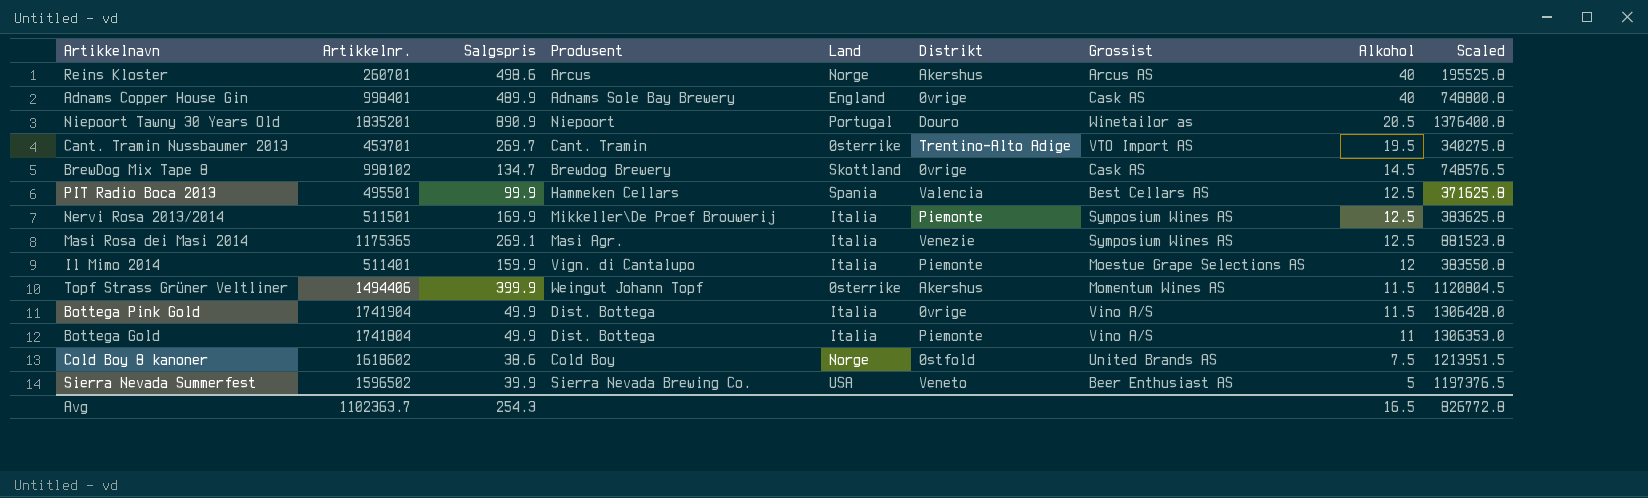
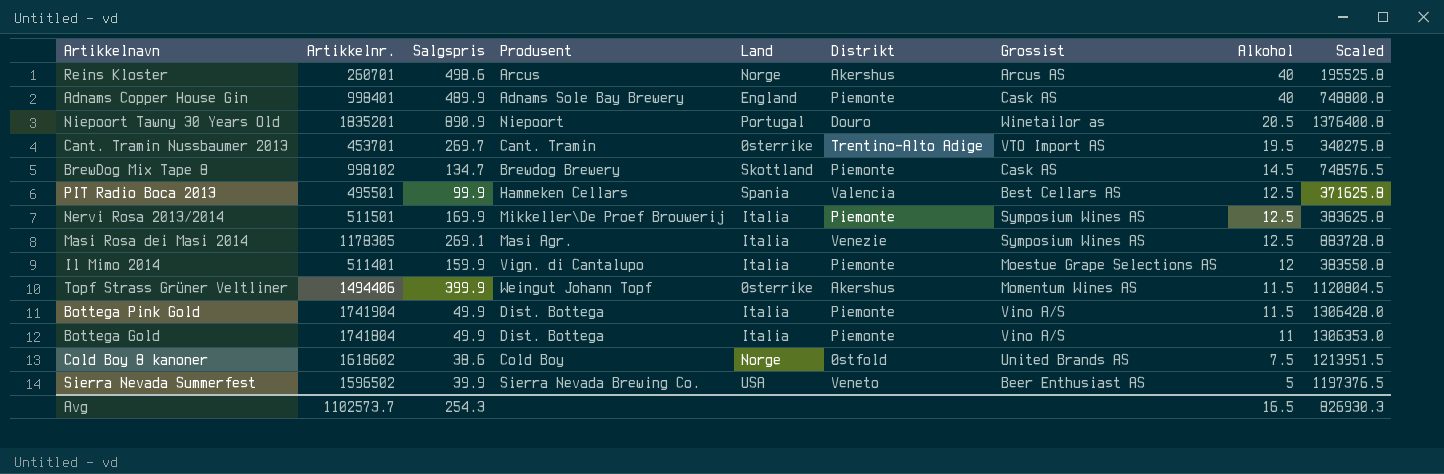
Adnams Copper House Gin | Distrikt: Øvrige -> Piemonte
BrewDog Mix Tape 8 | Distrikt: Øvrige -> Piemonte
Masi Rosa dei Masi 2014 | Artikkelnr.: 1175365 -> 1178305
Masi Rosa dei Masi 2014 | Scaled: 881523.8 -> 883728.8
Bottega Pink Gold | Distrikt: Øvrige -> Piemonte
Avg | Artikkelnr.: 1102363.7 -> 1102573.7
Avg | Scaled: 826772.8 -> 826930.3

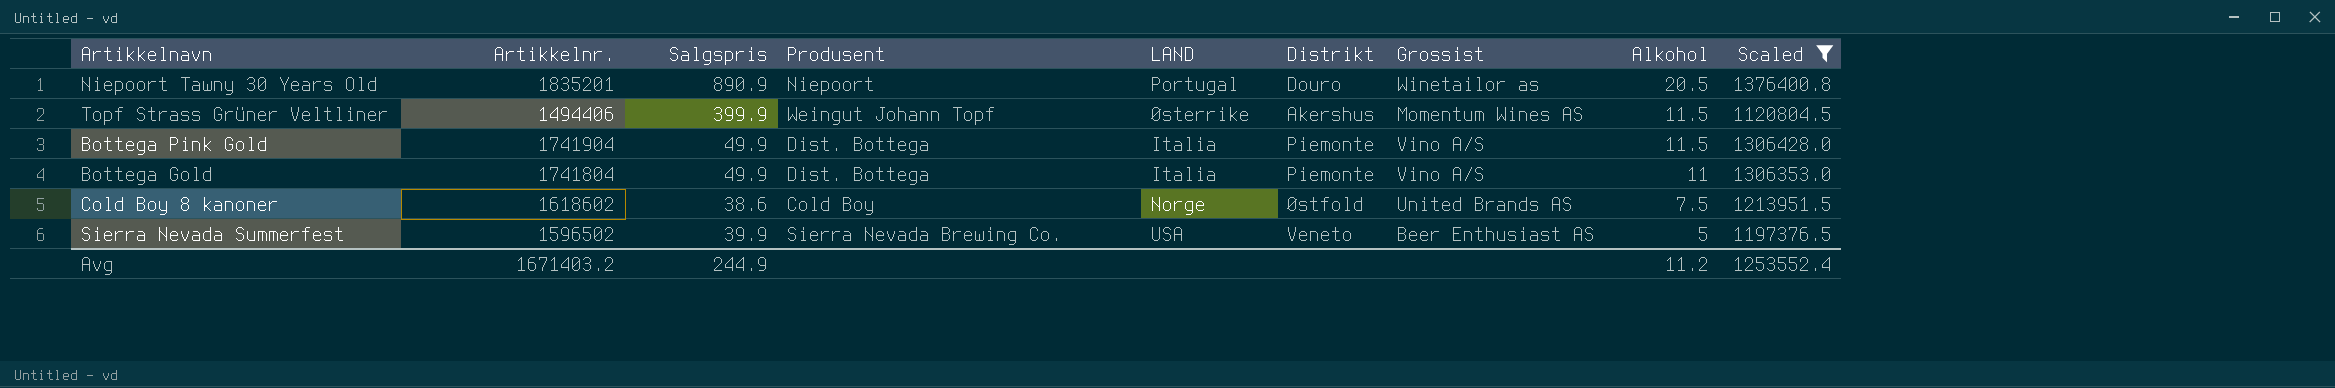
filter: none -> Scaled >= 1120804.5
column name: Land -> LAND
Avg | Artikkelnr.: 1102573.7 -> 1671403.2
Avg | Salgspris: 254.3 -> 244.9
Avg | Alkohol: 16.5 -> 11.2
Avg | Scaled: 826930.3 -> 1253552.4

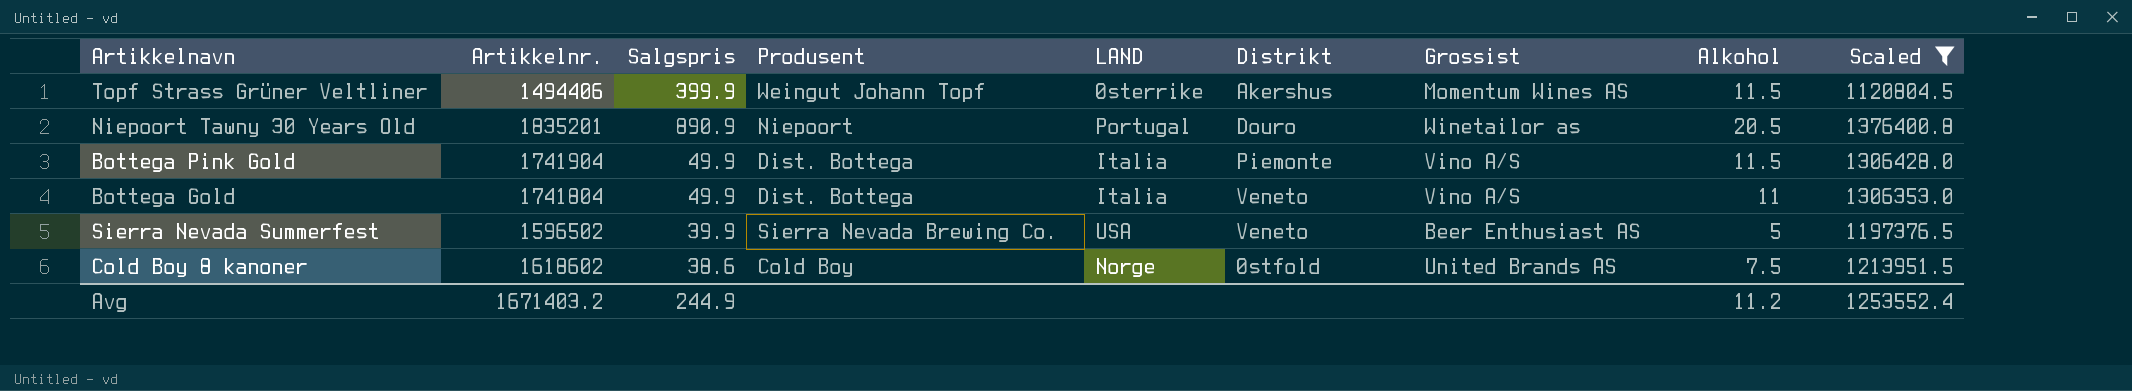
row order: Alkohol descending -> Distrikt ascending
Bottega Gold | Distrikt: Piemonte -> Veneto

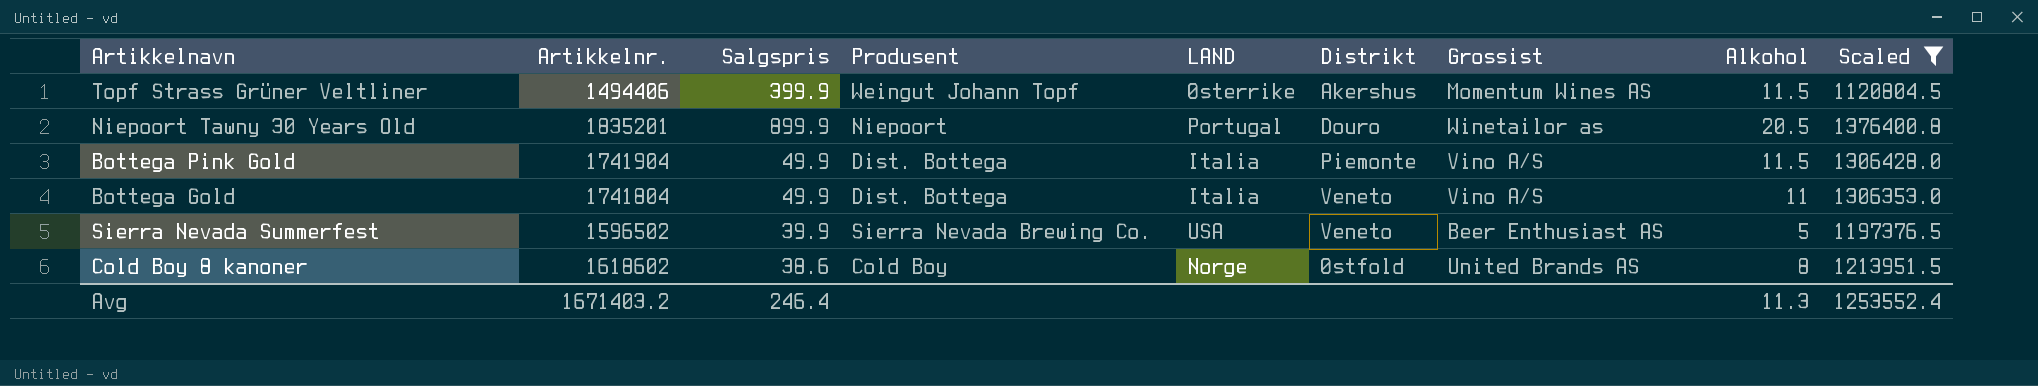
Niepoort Tawny 30 Years Old | Salgspris: 890.9 -> 899.9
Cold Boy 8 kanoner | Alkohol: 7.5 -> 8
Avg | Salgspris: 244.9 -> 246.4
Avg | Alkohol: 11.2 -> 11.3

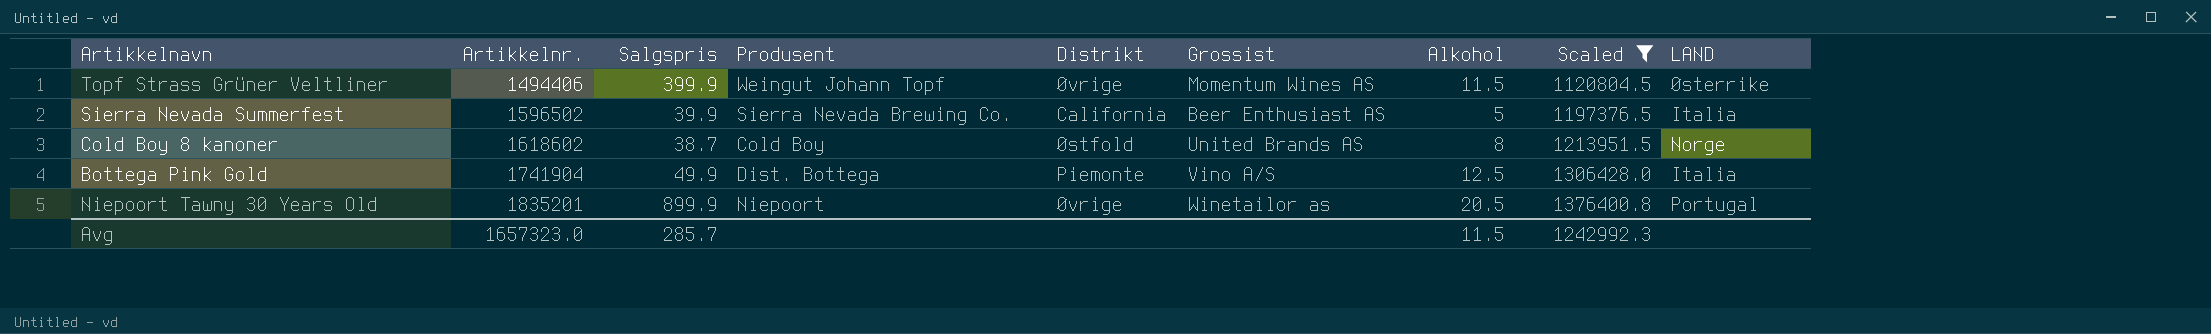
row order: Distrikt ascending -> Artikkelnr. ascending
column LAND | position: 5 -> 9
row Bottega Gold: 1741804 | 49.9 | Dist. Bottega | Italia | Veneto | Vino A/S | 11 | 1306353.0 -> none
Topf Strass Grüner Veltliner | Distrikt: Akershus -> Øvrige
Sierra Nevada Summerfest | Distrikt: Veneto -> California
Sierra Nevada Summerfest | LAND: USA -> Italia
Cold Boy 8 kanoner | Salgspris: 38.6 -> 38.7
Bottega Pink Gold | Alkohol: 11.5 -> 12.5
Niepoort Tawny 30 Years Old | Distrikt: Douro -> Øvrige
Avg | Artikkelnr.: 1671403.2 -> 1657323.0
Avg | Salgspris: 246.4 -> 285.7
Avg | Alkohol: 11.3 -> 11.5
Avg | Scaled: 1253552.4 -> 1242992.3

